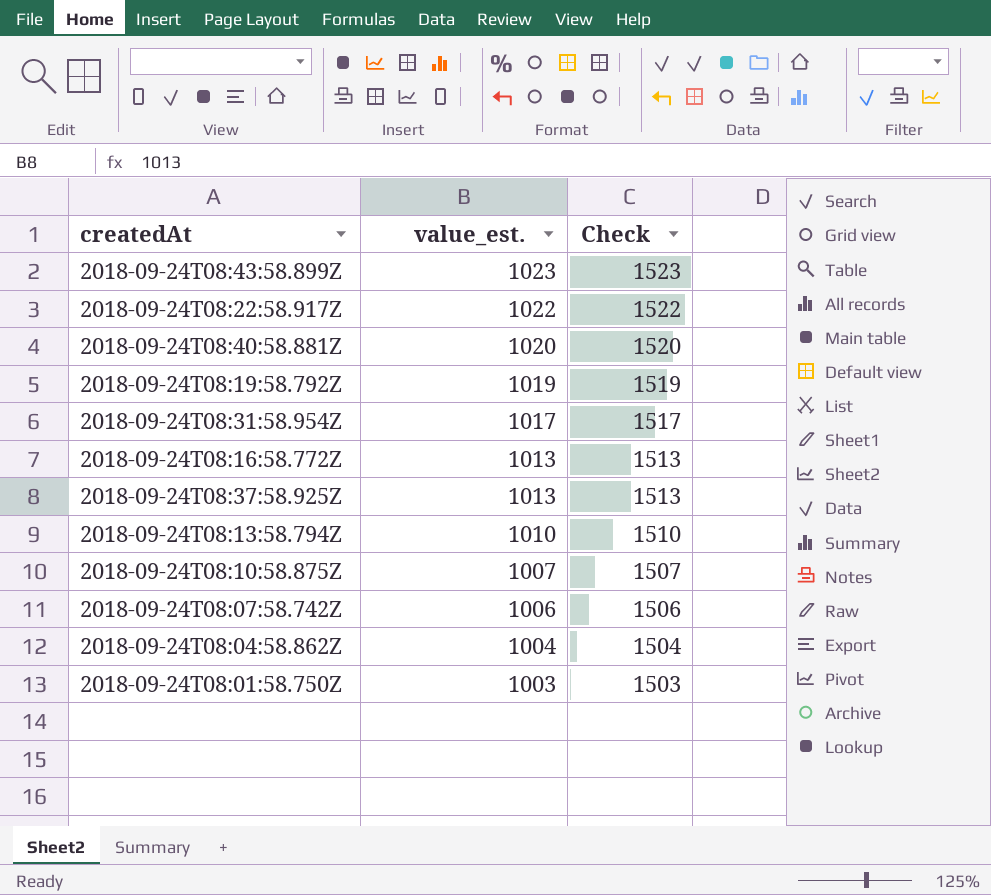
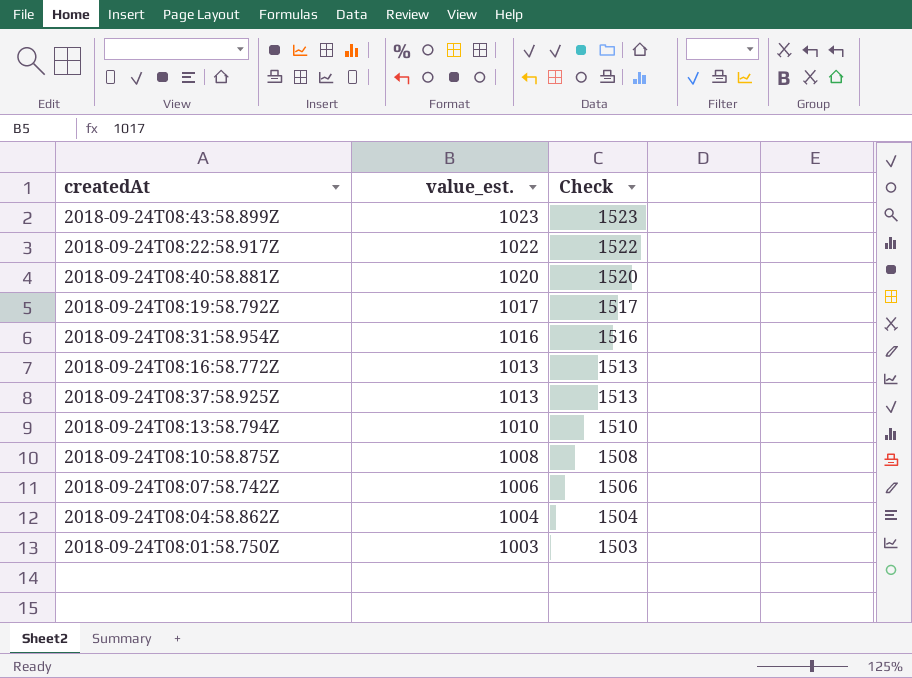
2018-09-24T08:19:58.792Z | value_est.: 1019 -> 1017
2018-09-24T08:19:58.792Z | Check: 1519 -> 1517
2018-09-24T08:31:58.954Z | value_est.: 1017 -> 1016
2018-09-24T08:31:58.954Z | Check: 1517 -> 1516
2018-09-24T08:10:58.875Z | value_est.: 1007 -> 1008
2018-09-24T08:10:58.875Z | Check: 1507 -> 1508

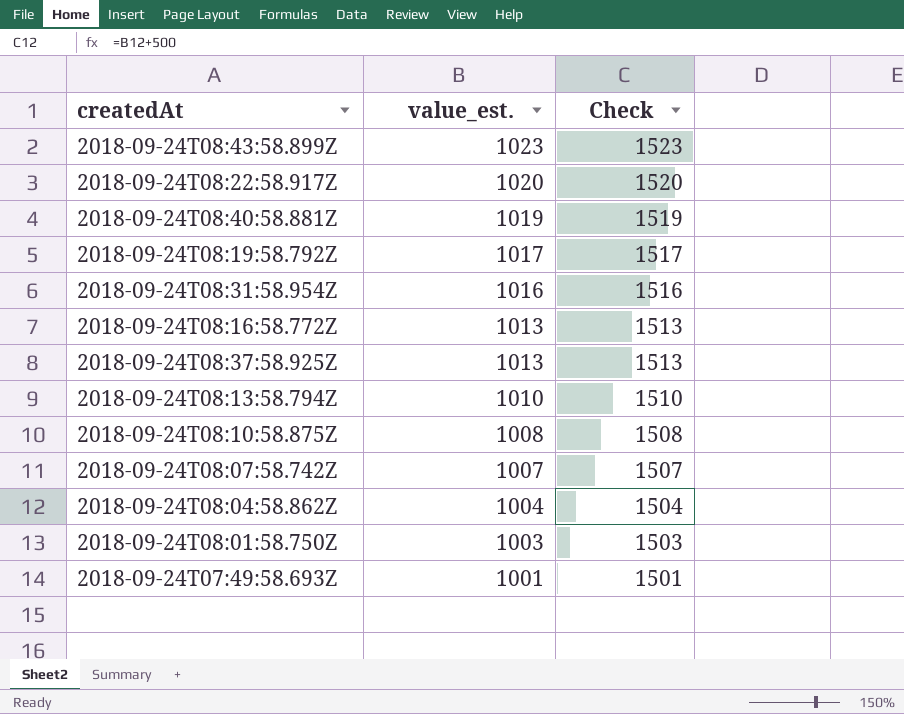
2018-09-24T08:22:58.917Z | value_est.: 1022 -> 1020
2018-09-24T08:22:58.917Z | Check: 1522 -> 1520
2018-09-24T08:40:58.881Z | value_est.: 1020 -> 1019
2018-09-24T08:40:58.881Z | Check: 1520 -> 1519
2018-09-24T08:07:58.742Z | value_est.: 1006 -> 1007
2018-09-24T08:07:58.742Z | Check: 1506 -> 1507
row 2018-09-24T07:49:58.693Z: none -> 1001 | 1501

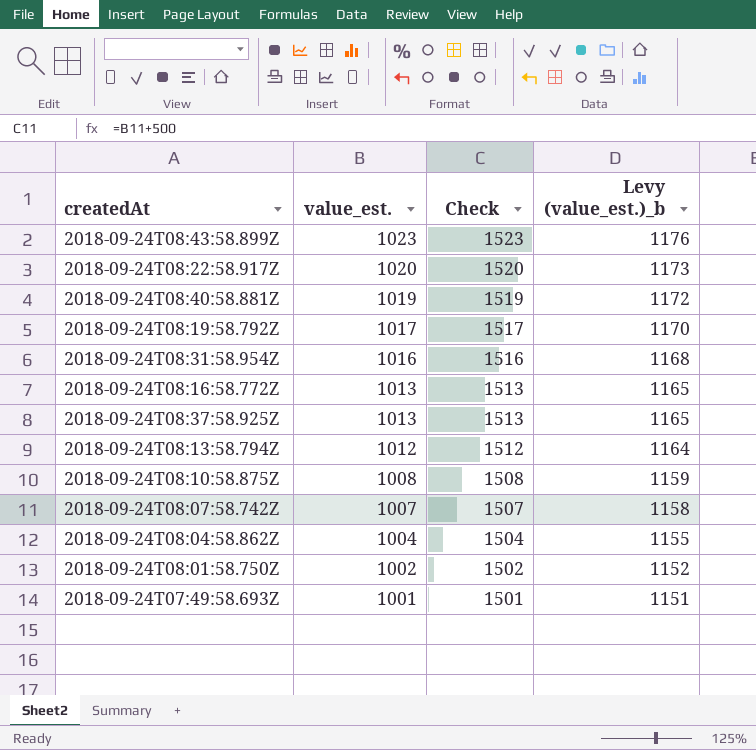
column Levy (value_est.)_b | formula: none -> [value_est.] * 1.15
2018-09-24T08:13:58.794Z | value_est.: 1010 -> 1012
2018-09-24T08:13:58.794Z | Check: 1510 -> 1512
2018-09-24T08:01:58.750Z | value_est.: 1003 -> 1002
2018-09-24T08:01:58.750Z | Check: 1503 -> 1502

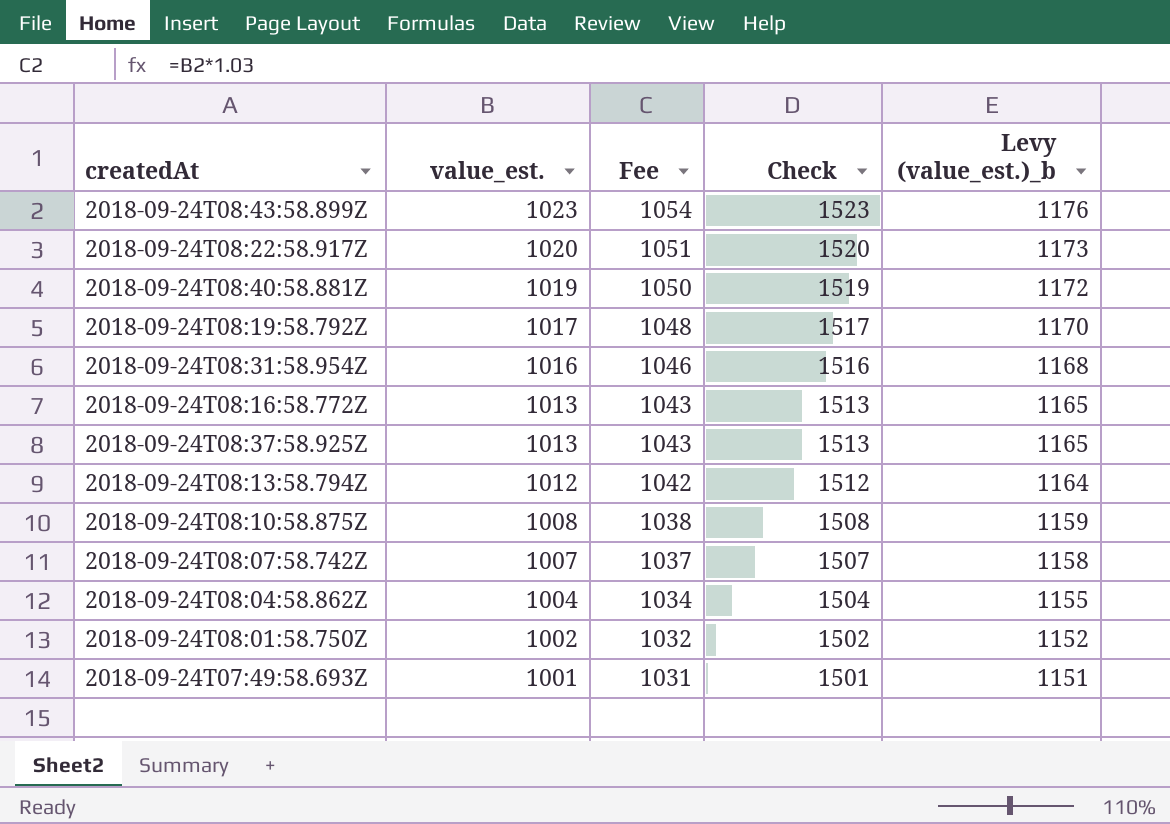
column Fee | formula: none -> [value_est.] * 1.03

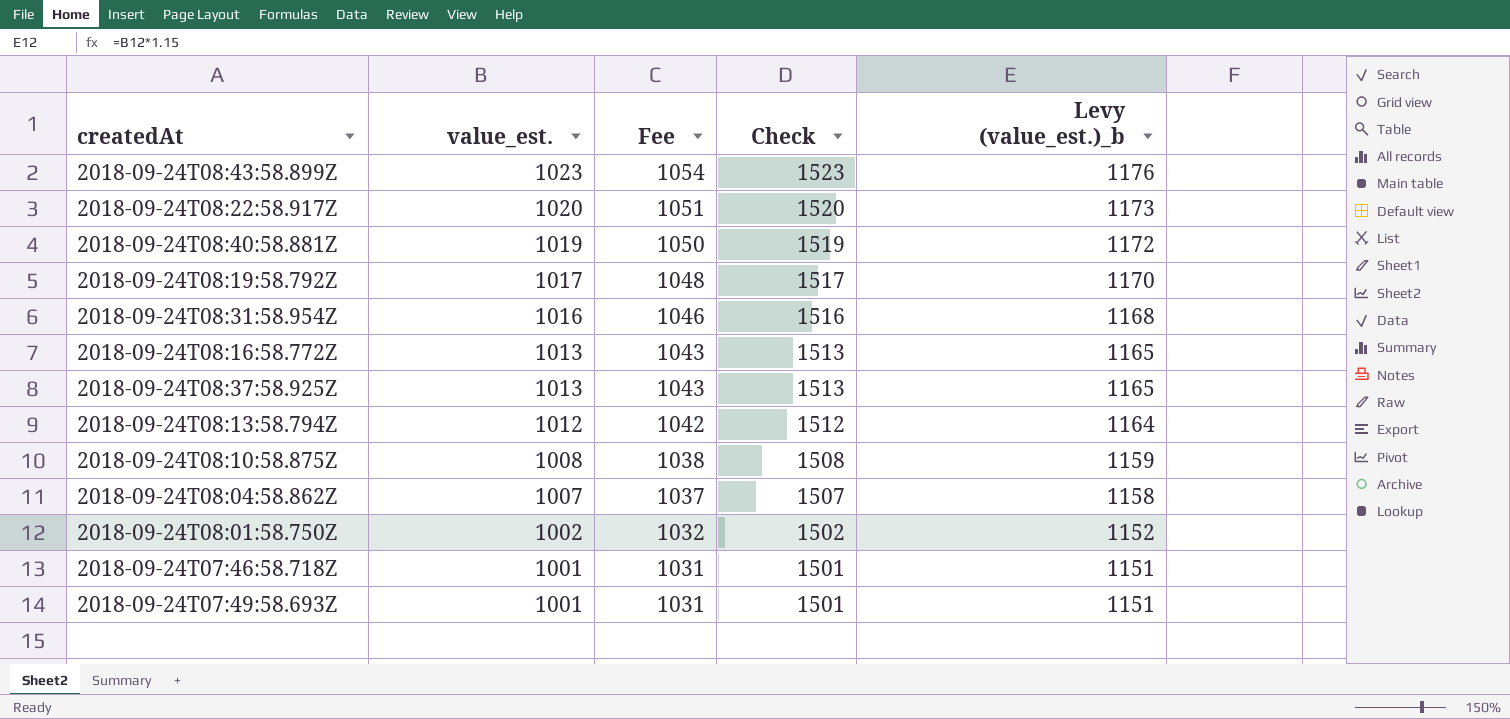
row 2018-09-24T08:07:58.742Z: 1007 | 1037 | 1507 | 1158 -> none
2018-09-24T08:04:58.862Z | value_est.: 1004 -> 1007
2018-09-24T08:04:58.862Z | Fee: 1034 -> 1037
2018-09-24T08:04:58.862Z | Check: 1504 -> 1507
2018-09-24T08:04:58.862Z | Levy (value_est.)_b: 1155 -> 1158
row 2018-09-24T07:46:58.718Z: none -> 1001 | 1031 | 1501 | 1151

